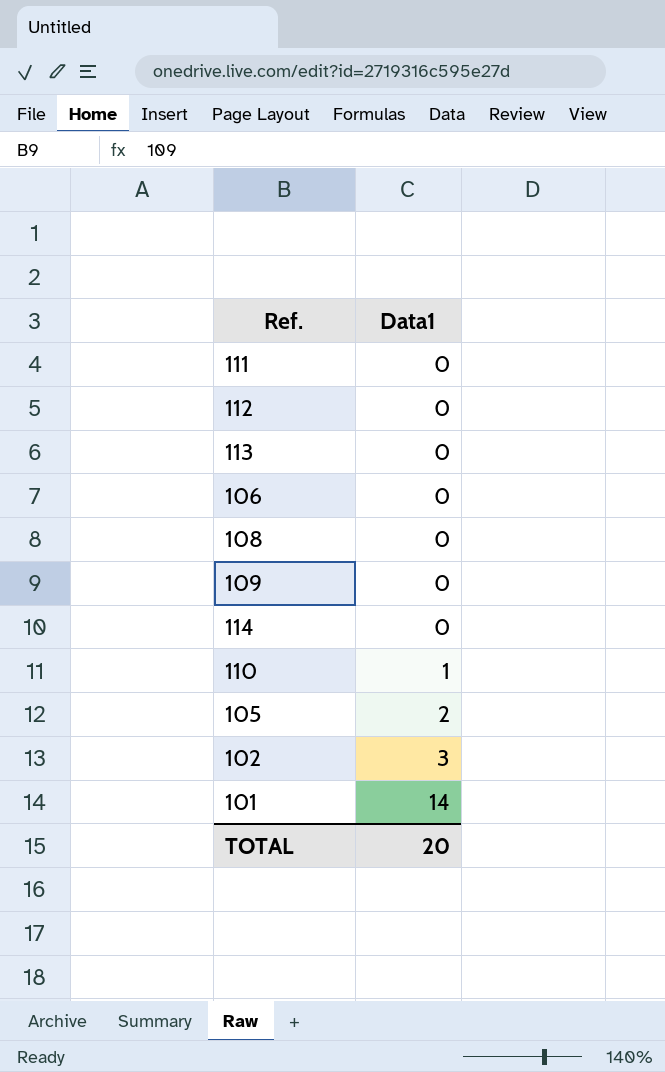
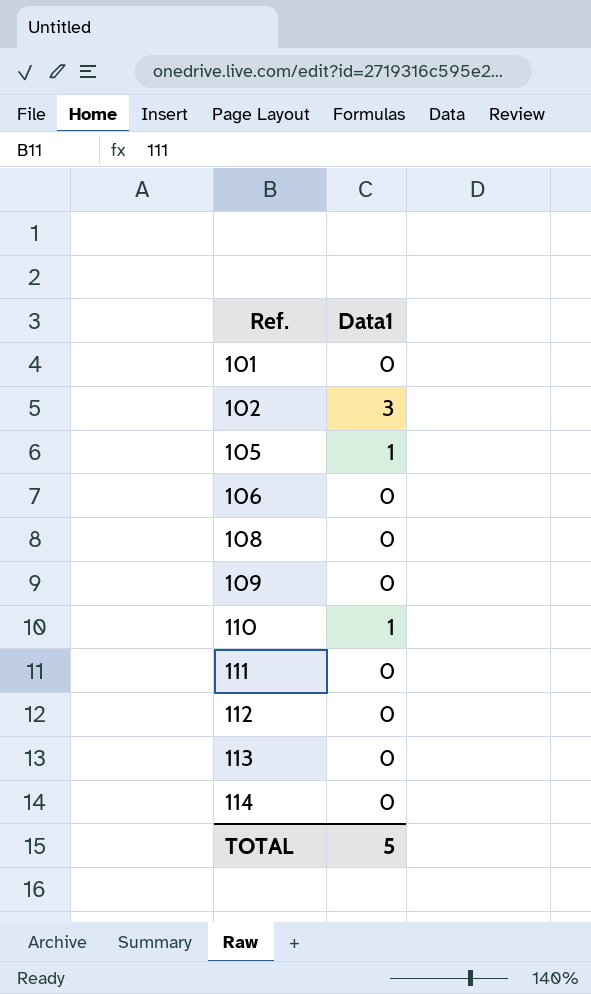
row order: Data1 ascending -> Ref. ascending
101 | Data1: 14 -> 0
105 | Data1: 2 -> 1
TOTAL | Data1: 20 -> 5

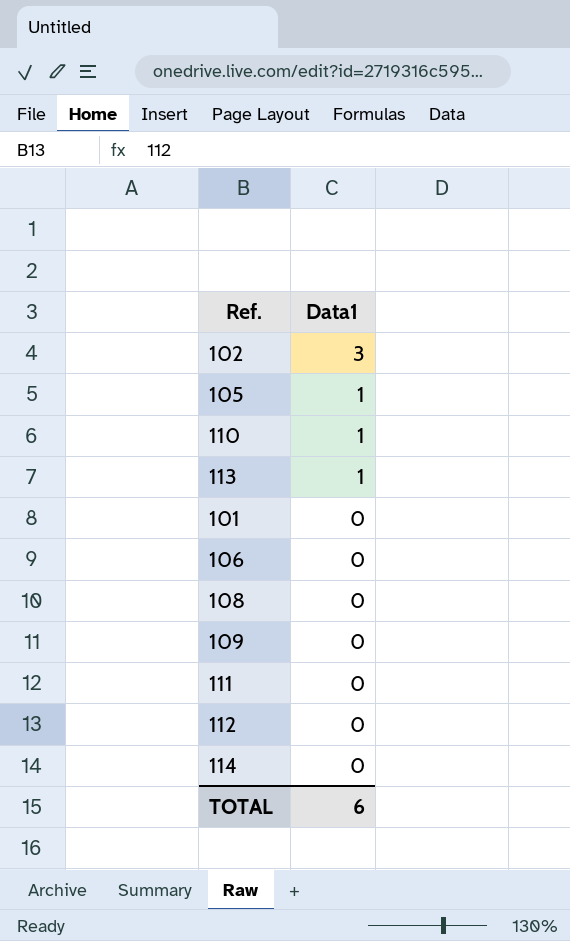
row order: Ref. ascending -> Data1 descending
113 | Data1: 0 -> 1
TOTAL | Data1: 5 -> 6

